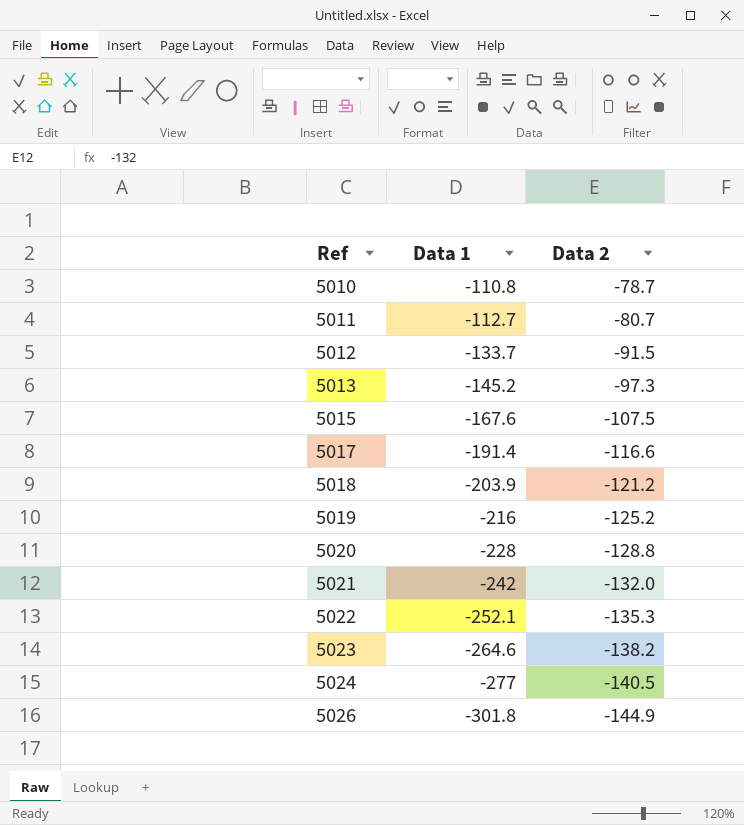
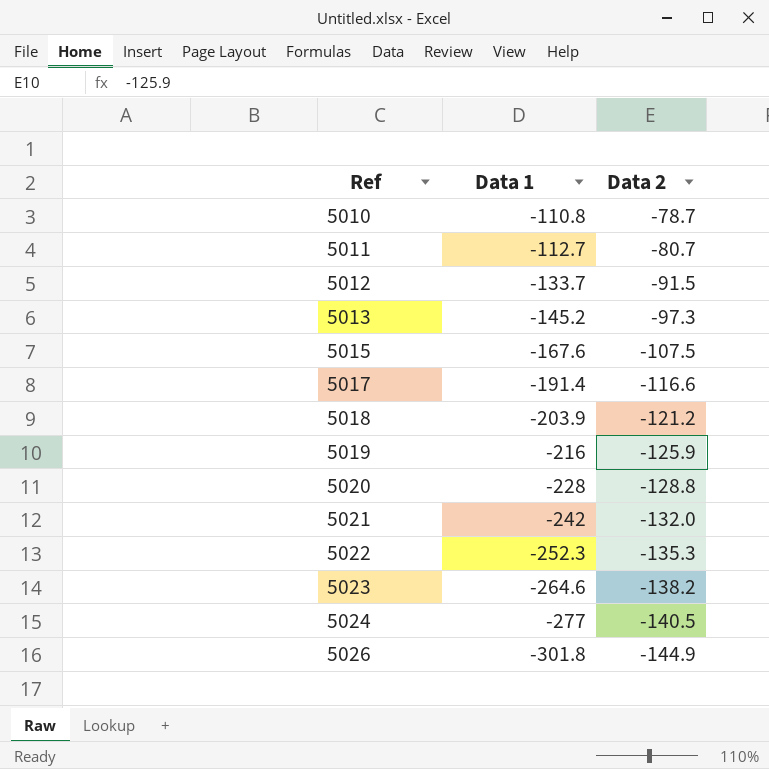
5019 | Data 2: -125.2 -> -125.9
5022 | Data 1: -252.1 -> -252.3

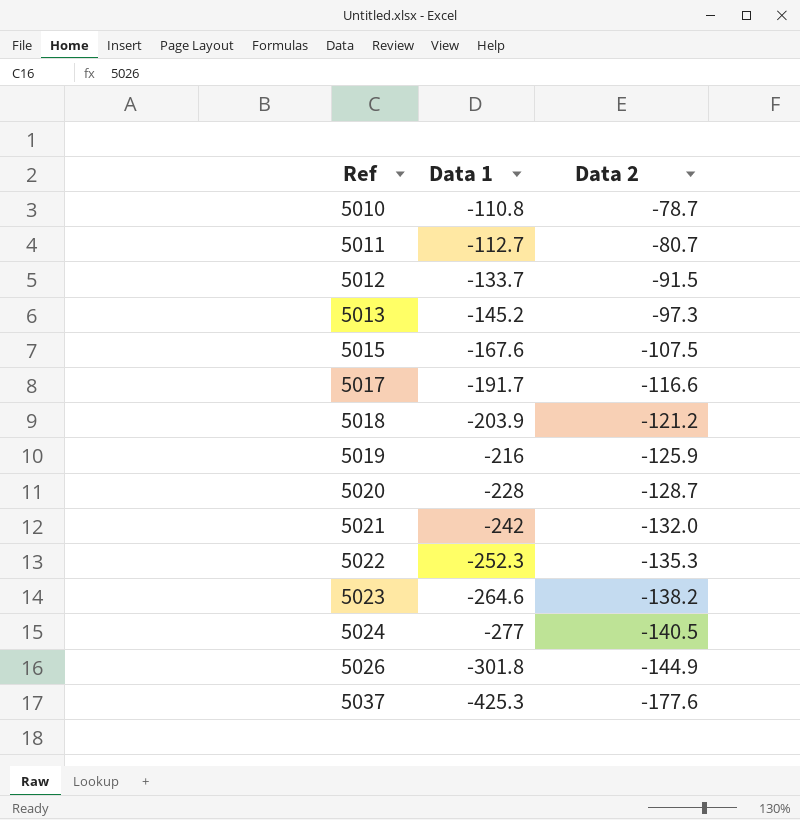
5017 | Data 1: -191.4 -> -191.7
5020 | Data 2: -128.8 -> -128.7
row 5037: none -> -425.3 | -177.6

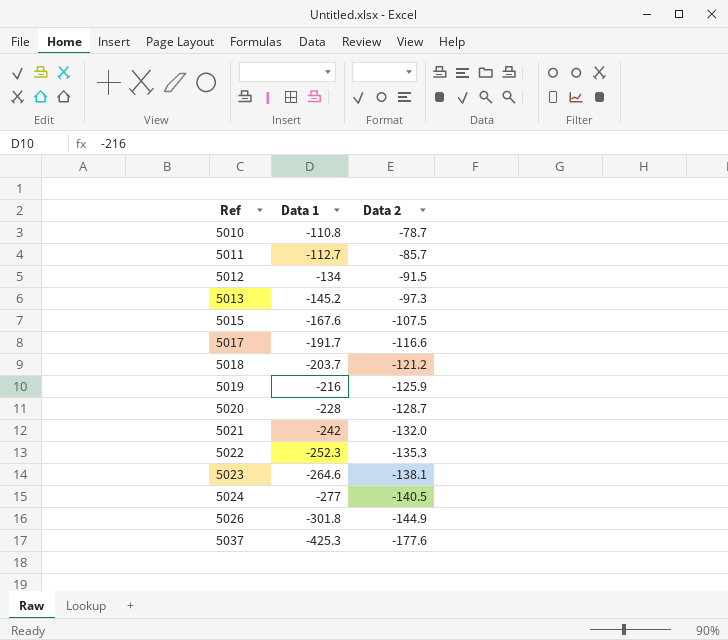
5011 | Data 2: -80.7 -> -85.7
5012 | Data 1: -133.7 -> -134
5018 | Data 1: -203.9 -> -203.7
5023 | Data 2: -138.2 -> -138.1

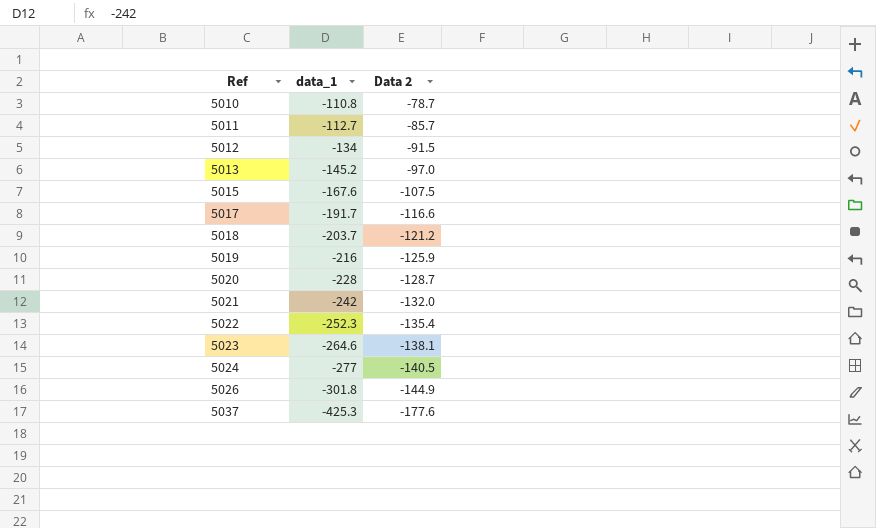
column name: Data 1 -> data_1
5013 | Data 2: -97.3 -> -97.0
5022 | Data 2: -135.3 -> -135.4

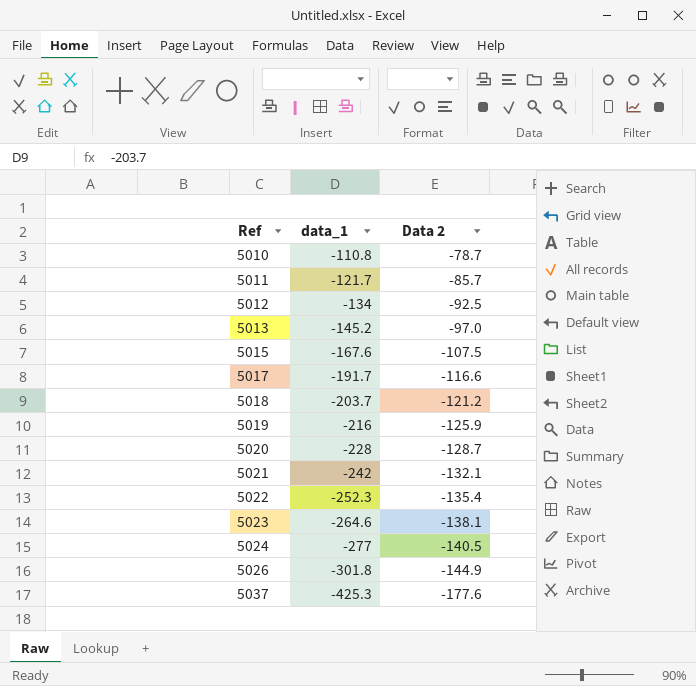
5011 | data_1: -112.7 -> -121.7
5012 | Data 2: -91.5 -> -92.5
5021 | Data 2: -132.0 -> -132.1

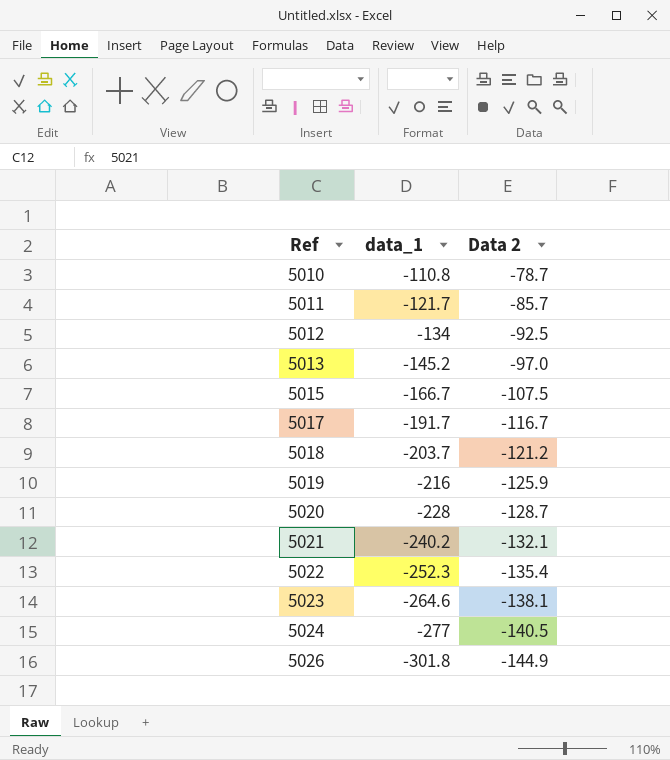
row 5037: -425.3 | -177.6 -> none
5015 | data_1: -167.6 -> -166.7
5017 | Data 2: -116.6 -> -116.7
5021 | data_1: -242 -> -240.2

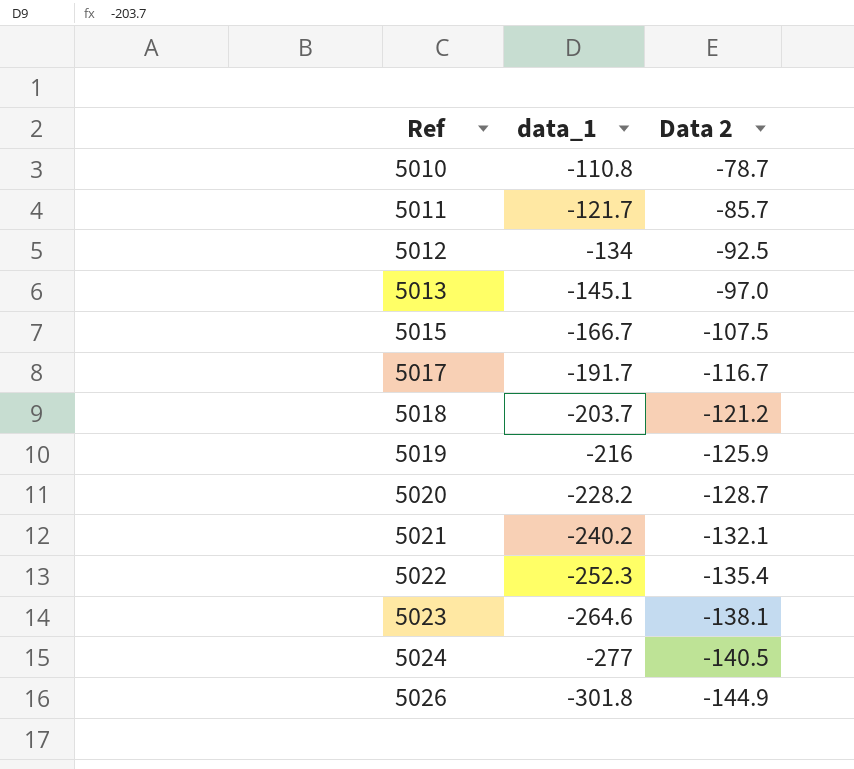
5013 | data_1: -145.2 -> -145.1
5020 | data_1: -228 -> -228.2

